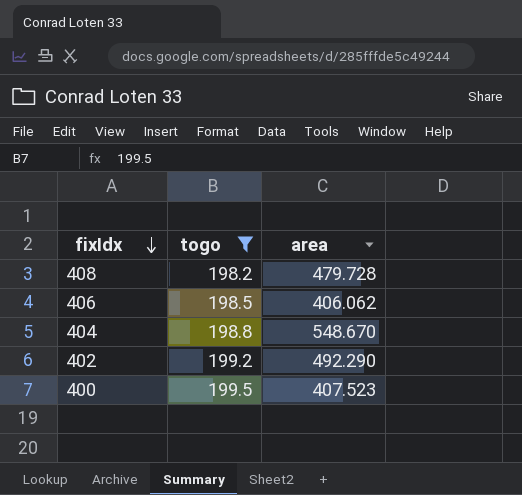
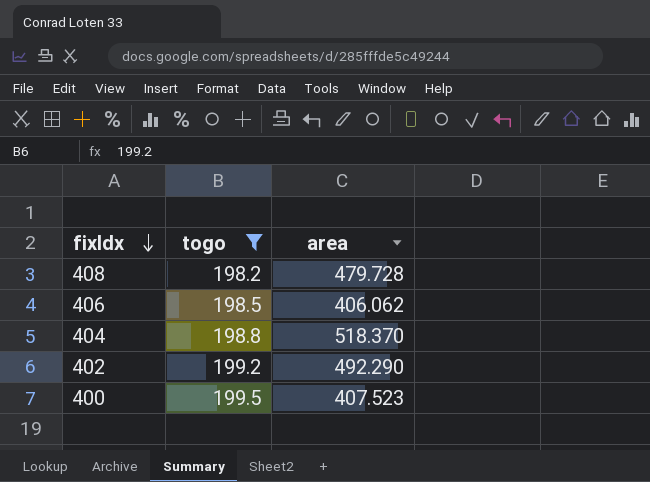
404 | area: 548.670 -> 518.370

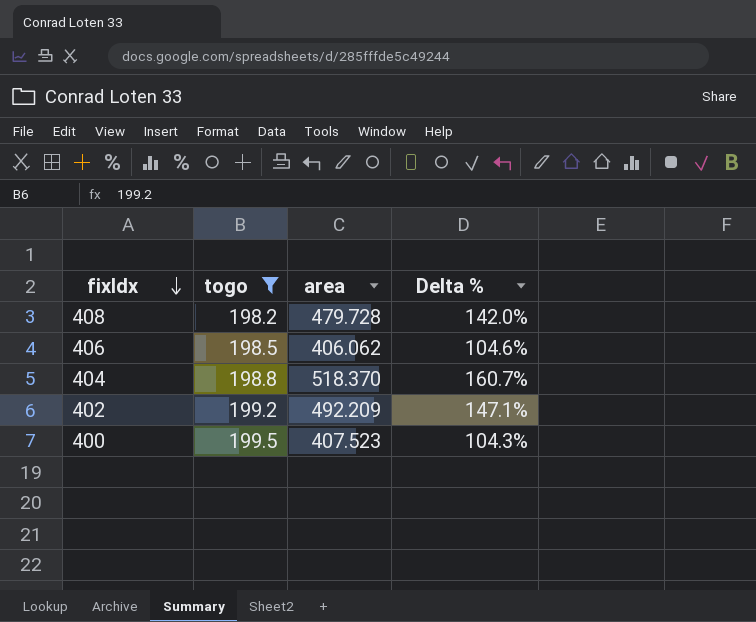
column Delta % | formula: none -> ([area] - [togo]) / [togo]
402 | area: 492.290 -> 492.209

